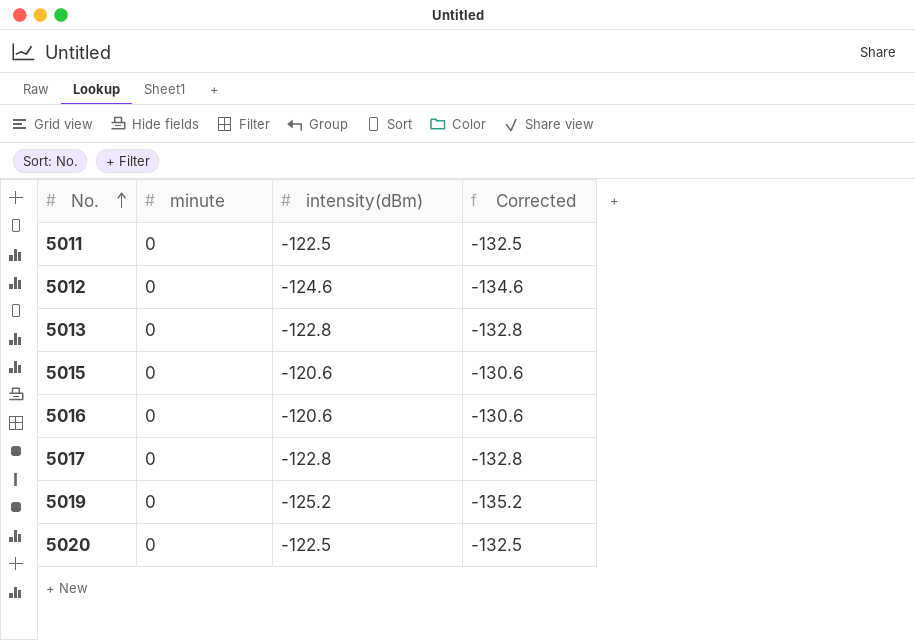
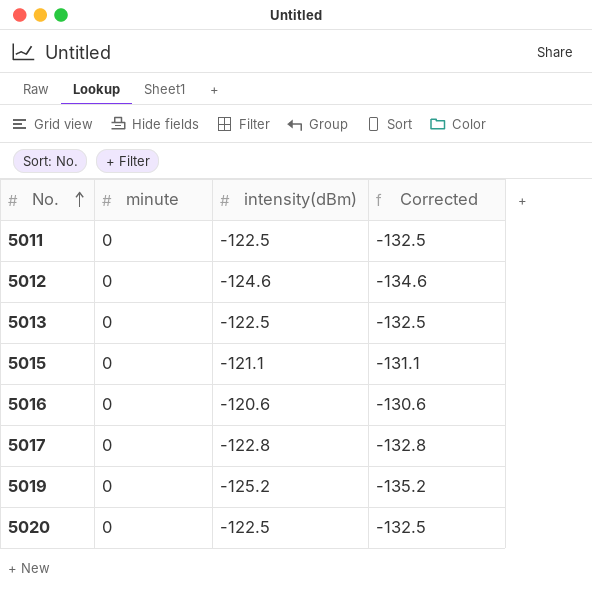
5013 | intensity(dBm): -122.8 -> -122.5
5013 | Corrected: -132.8 -> -132.5
5015 | intensity(dBm): -120.6 -> -121.1
5015 | Corrected: -130.6 -> -131.1

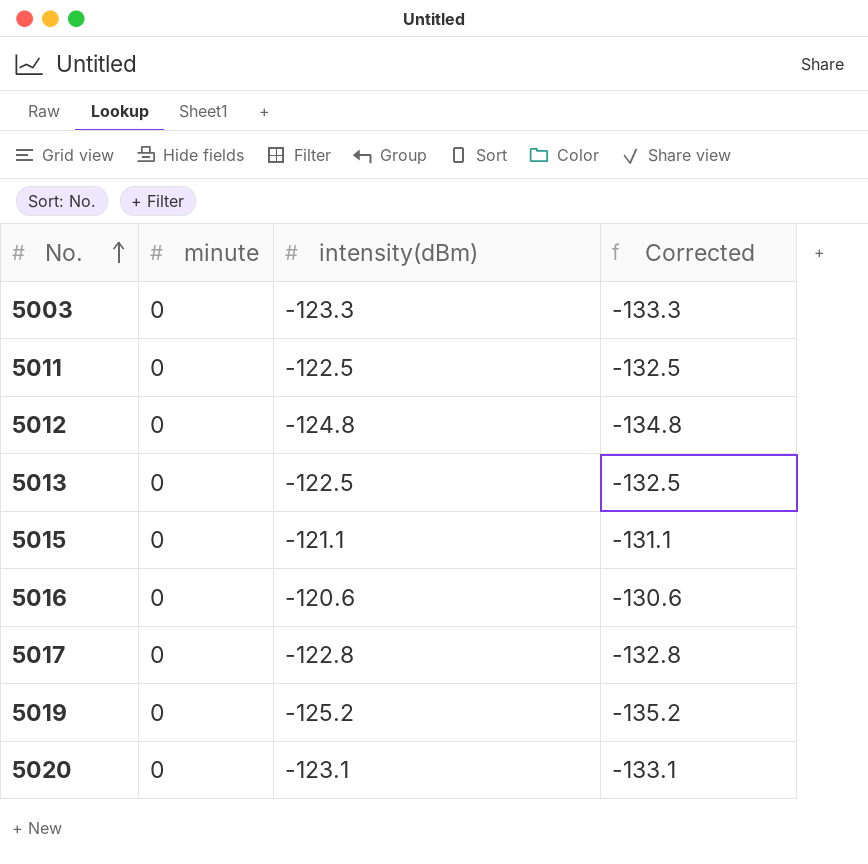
row 5003: none -> 0 | -123.3 | -133.3
5012 | intensity(dBm): -124.6 -> -124.8
5012 | Corrected: -134.6 -> -134.8
5020 | intensity(dBm): -122.5 -> -123.1
5020 | Corrected: -132.5 -> -133.1

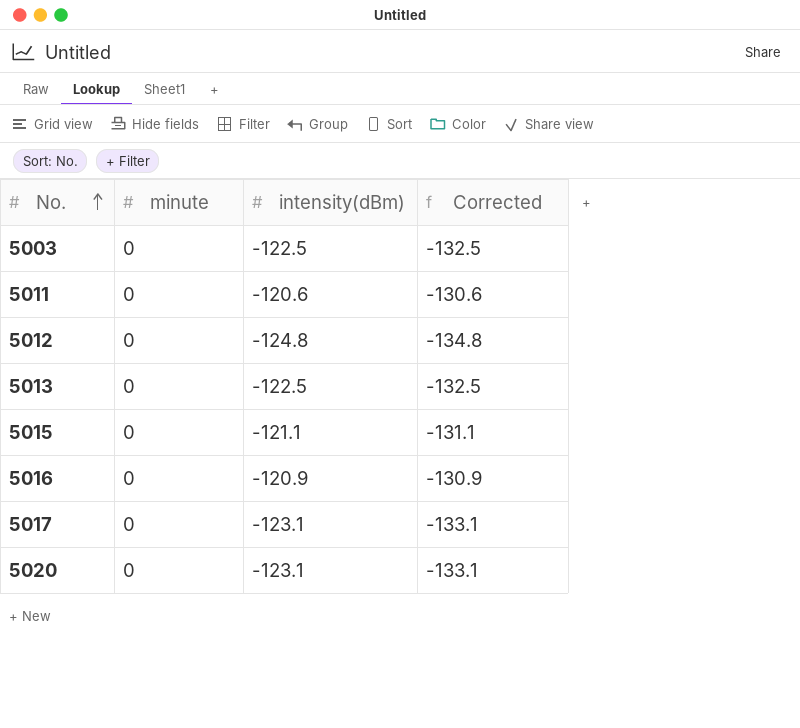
row 5019: 0 | -125.2 | -135.2 -> none
5003 | intensity(dBm): -123.3 -> -122.5
5003 | Corrected: -133.3 -> -132.5
5011 | intensity(dBm): -122.5 -> -120.6
5011 | Corrected: -132.5 -> -130.6
5016 | intensity(dBm): -120.6 -> -120.9
5016 | Corrected: -130.6 -> -130.9
5017 | intensity(dBm): -122.8 -> -123.1
5017 | Corrected: -132.8 -> -133.1

